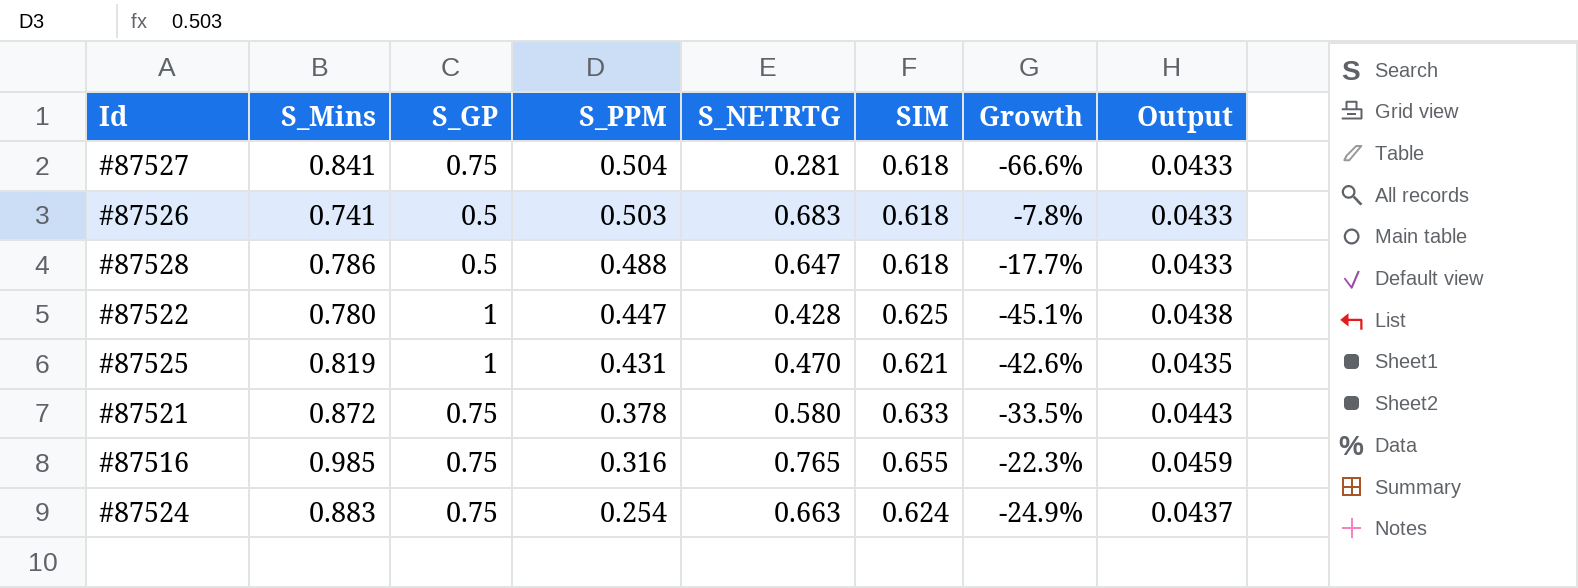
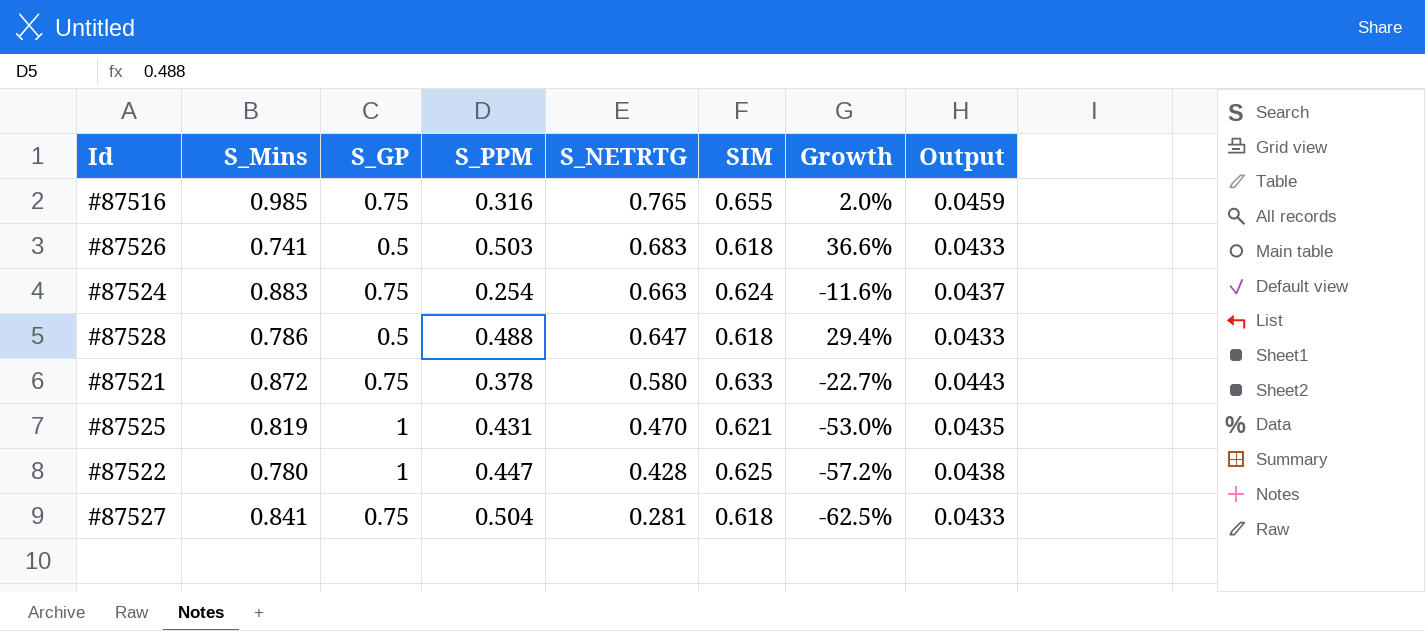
row order: S_PPM descending -> S_NETRTG descending
column Growth | formula: ([S_NETRTG] - [S_Mins]) / [S_Mins] -> ([S_NETRTG] - [S_GP]) / [S_GP]

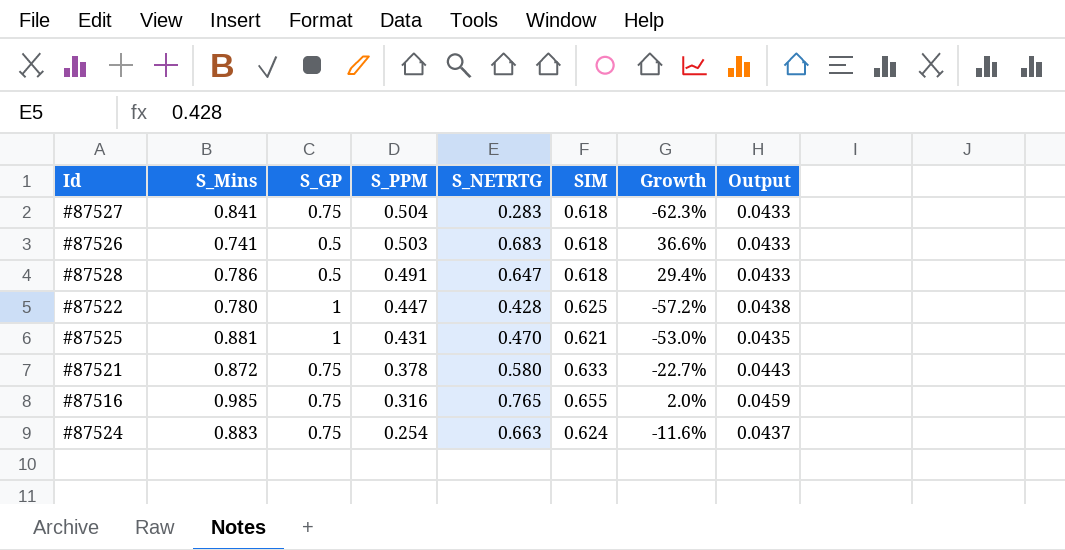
row order: S_NETRTG descending -> S_PPM descending
#87527 | S_NETRTG: 0.281 -> 0.283
#87527 | Growth: -62.5% -> -62.3%
#87528 | S_PPM: 0.488 -> 0.491
#87525 | S_Mins: 0.819 -> 0.881

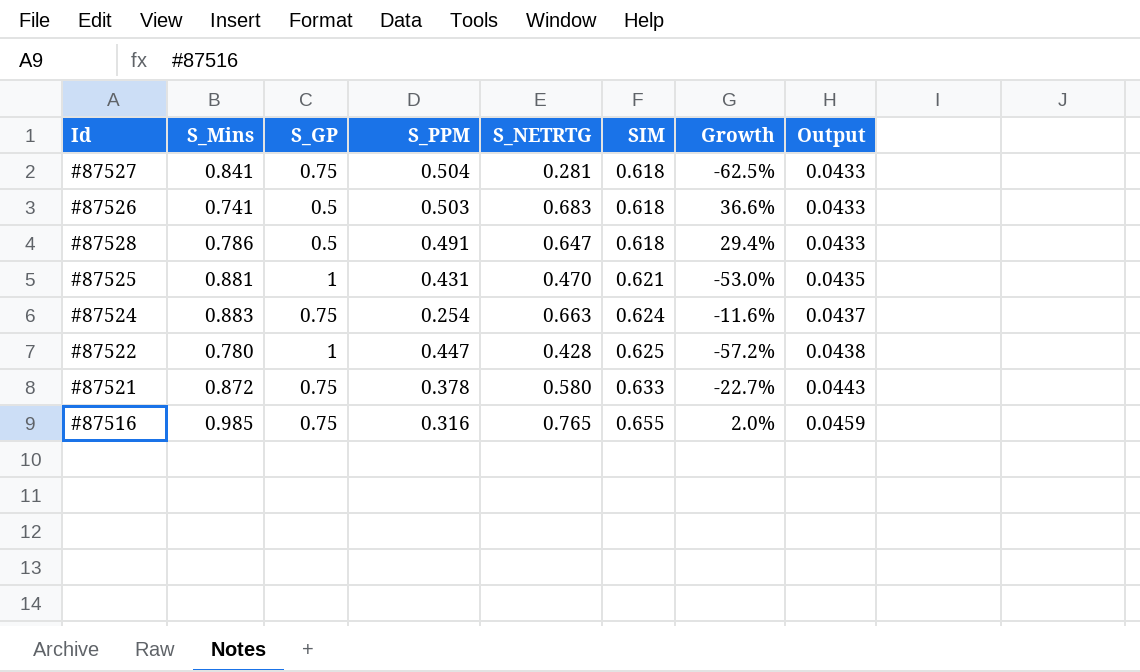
row order: S_PPM descending -> SIM ascending
#87527 | S_NETRTG: 0.283 -> 0.281
#87527 | Growth: -62.3% -> -62.5%

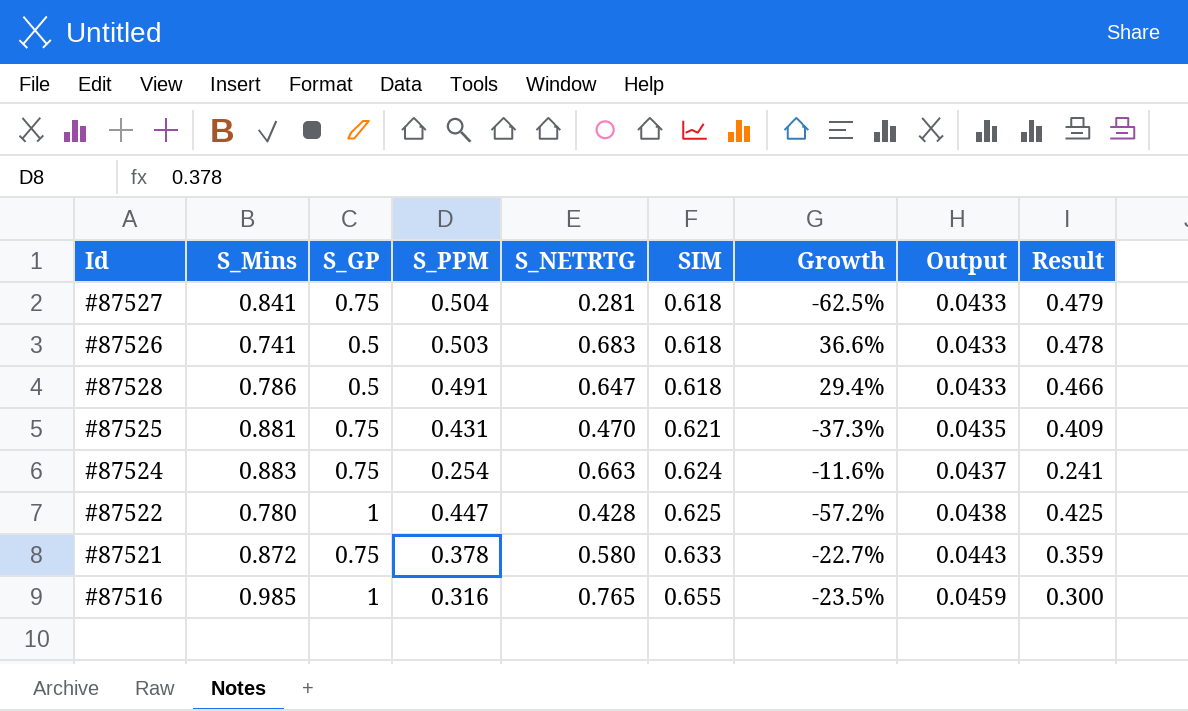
column Result | formula: none -> [S_PPM] * 0.95
#87525 | S_GP: 1 -> 0.75
#87525 | Growth: -53.0% -> -37.3%
#87516 | S_GP: 0.75 -> 1
#87516 | Growth: 2.0% -> -23.5%

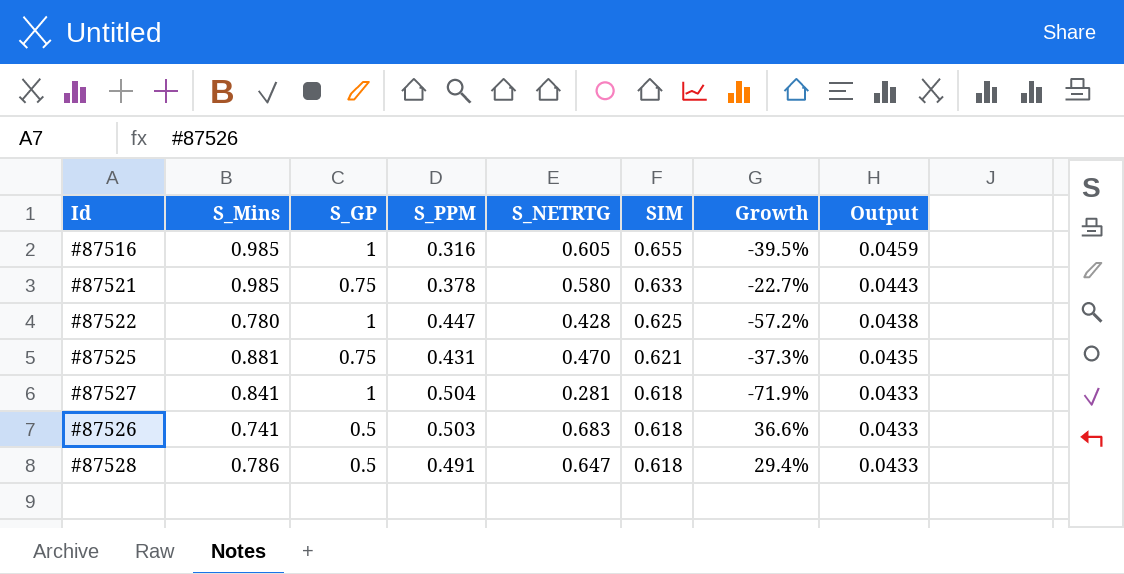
row order: SIM ascending -> SIM descending
column Result | formula: [S_PPM] * 0.95 -> none
row #87524: 0.883 | 0.75 | 0.254 | 0.663 | 0.624 | -11.6% | 0.0437 | 0.241 -> none
#87516 | S_NETRTG: 0.765 -> 0.605
#87516 | Growth: -23.5% -> -39.5%
#87521 | S_Mins: 0.872 -> 0.985
#87527 | S_GP: 0.75 -> 1
#87527 | Growth: -62.5% -> -71.9%

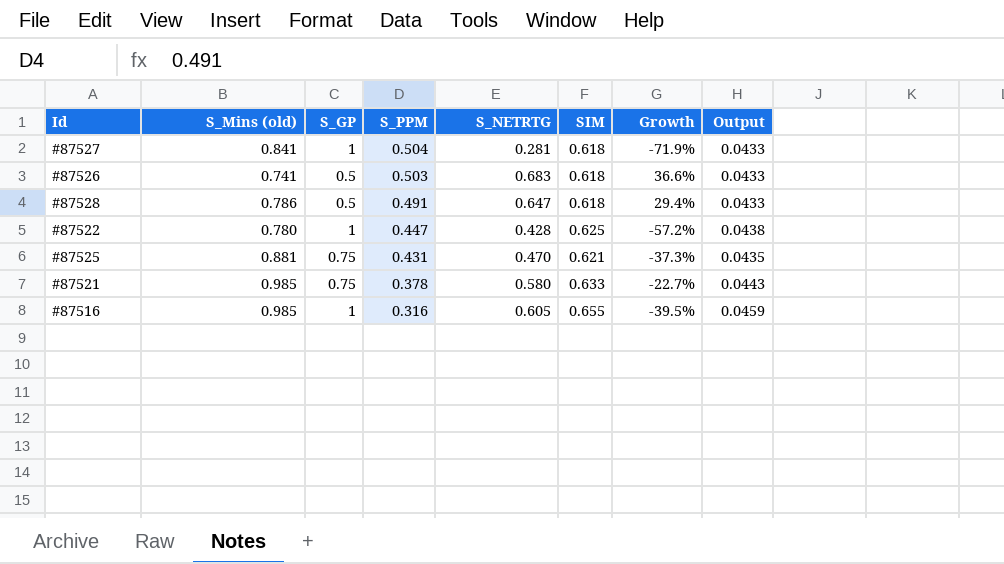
row order: SIM descending -> S_PPM descending
column name: S_Mins -> S_Mins (old)

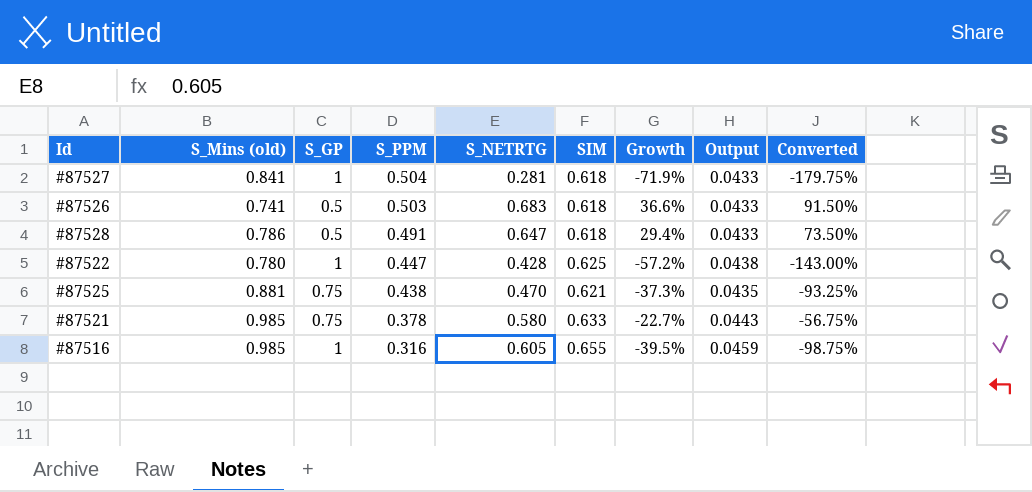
column Converted | formula: none -> [Growth] * 2.5
#87525 | S_PPM: 0.431 -> 0.438

